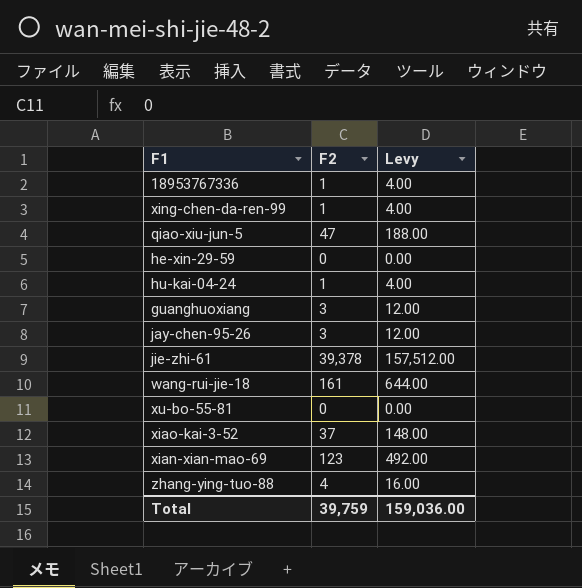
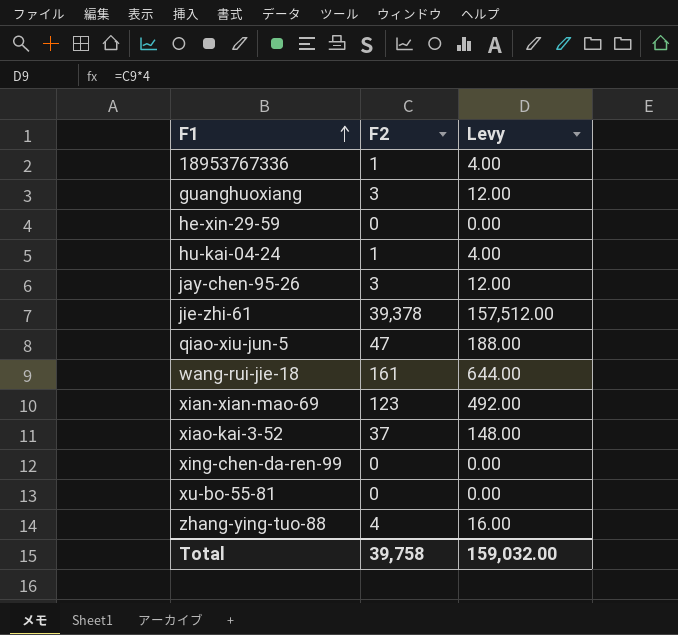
row order: none -> F1 ascending
xing-chen-da-ren-99 | F2: 1 -> 0
xing-chen-da-ren-99 | Levy: 4.00 -> 0.00
Total | F2: 39,759 -> 39,758
Total | Levy: 159,036.00 -> 159,032.00

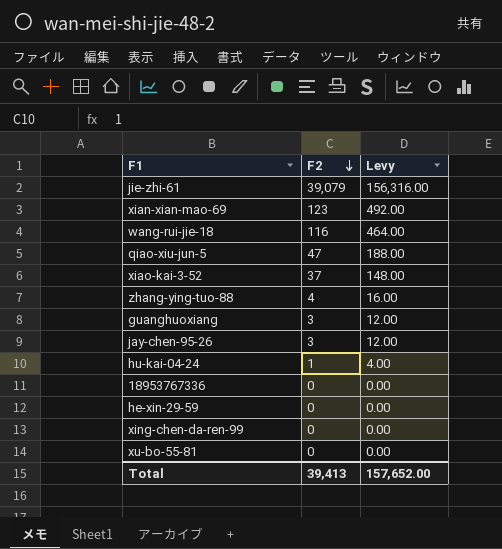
row order: F1 ascending -> F2 descending
jie-zhi-61 | F2: 39,378 -> 39,079
jie-zhi-61 | Levy: 157,512.00 -> 156,316.00
wang-rui-jie-18 | F2: 161 -> 116
wang-rui-jie-18 | Levy: 644.00 -> 464.00
18953767336 | F2: 1 -> 0
18953767336 | Levy: 4.00 -> 0.00
Total | F2: 39,758 -> 39,413
Total | Levy: 159,032.00 -> 157,652.00

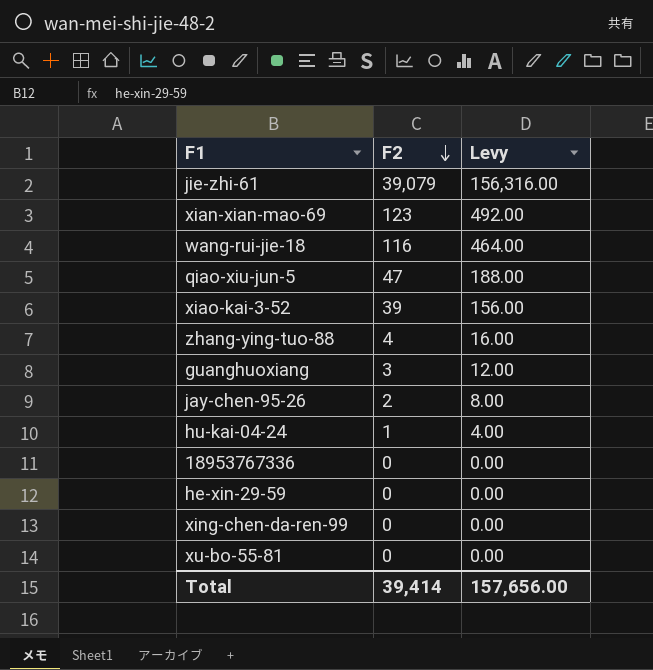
xiao-kai-3-52 | F2: 37 -> 39
xiao-kai-3-52 | Levy: 148.00 -> 156.00
jay-chen-95-26 | F2: 3 -> 2
jay-chen-95-26 | Levy: 12.00 -> 8.00
Total | F2: 39,413 -> 39,414
Total | Levy: 157,652.00 -> 157,656.00

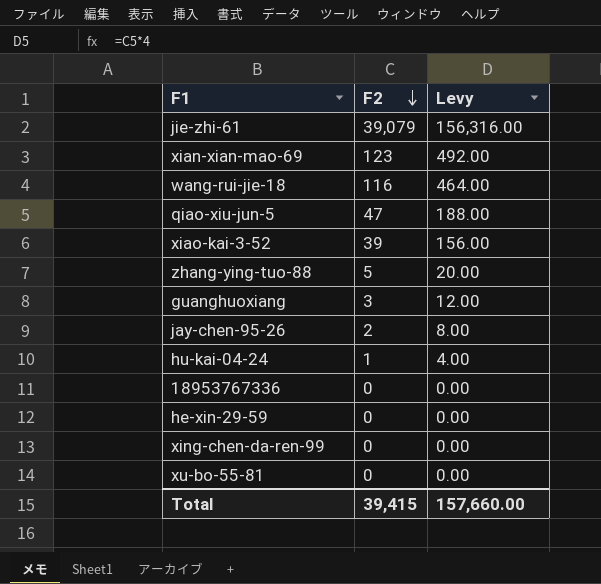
zhang-ying-tuo-88 | F2: 4 -> 5
zhang-ying-tuo-88 | Levy: 16.00 -> 20.00
Total | F2: 39,414 -> 39,415
Total | Levy: 157,656.00 -> 157,660.00

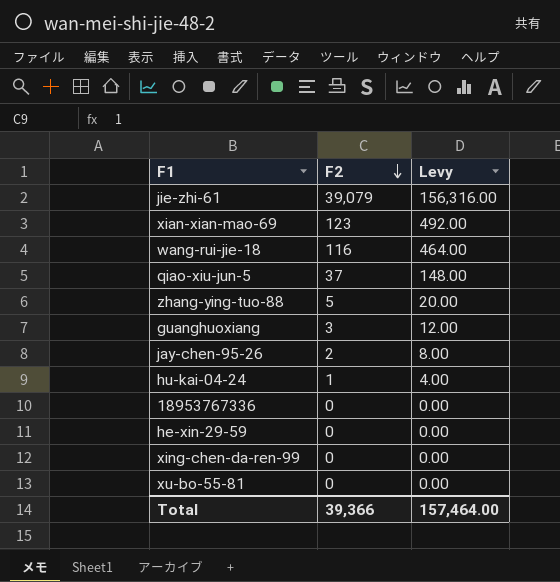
row xiao-kai-3-52: 39 | 156.00 -> none
qiao-xiu-jun-5 | F2: 47 -> 37
qiao-xiu-jun-5 | Levy: 188.00 -> 148.00
Total | F2: 39,415 -> 39,366
Total | Levy: 157,660.00 -> 157,464.00

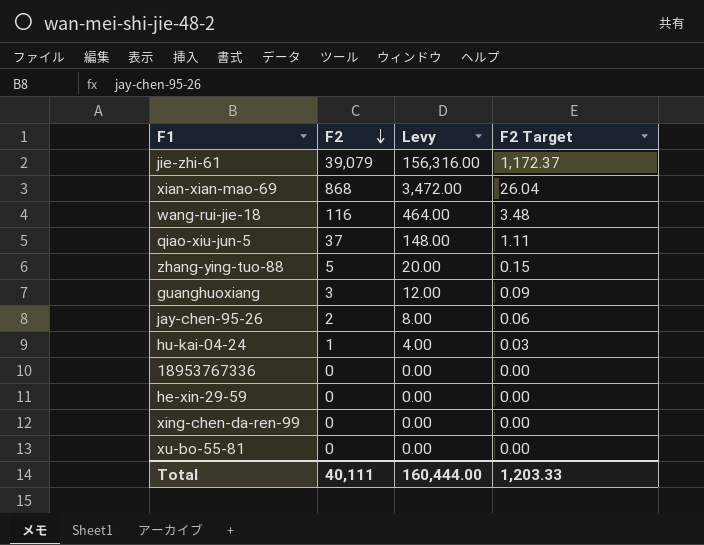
column F2 Target | formula: none -> [F2] * 0.03
xian-xian-mao-69 | F2: 123 -> 868
xian-xian-mao-69 | Levy: 492.00 -> 3,472.00
Total | F2: 39,366 -> 40,111
Total | Levy: 157,464.00 -> 160,444.00

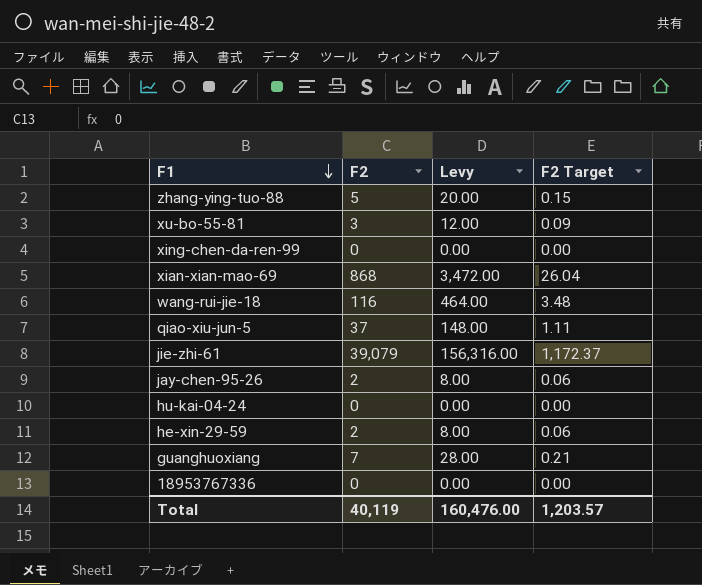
row order: F2 descending -> F1 descending
xu-bo-55-81 | F2: 0 -> 3
xu-bo-55-81 | Levy: 0.00 -> 12.00
xu-bo-55-81 | F2 Target: 0.00 -> 0.09
hu-kai-04-24 | F2: 1 -> 0
hu-kai-04-24 | Levy: 4.00 -> 0.00
hu-kai-04-24 | F2 Target: 0.03 -> 0.00
he-xin-29-59 | F2: 0 -> 2
he-xin-29-59 | Levy: 0.00 -> 8.00
he-xin-29-59 | F2 Target: 0.00 -> 0.06
guanghuoxiang | F2: 3 -> 7
guanghuoxiang | Levy: 12.00 -> 28.00
guanghuoxiang | F2 Target: 0.09 -> 0.21
Total | F2: 40,111 -> 40,119
Total | Levy: 160,444.00 -> 160,476.00
Total | F2 Target: 1,203.33 -> 1,203.57

